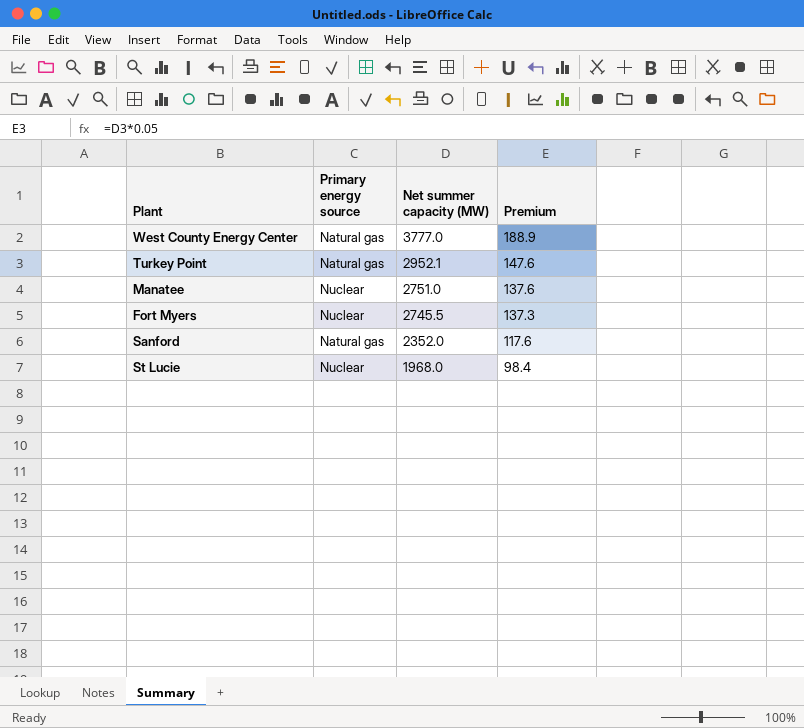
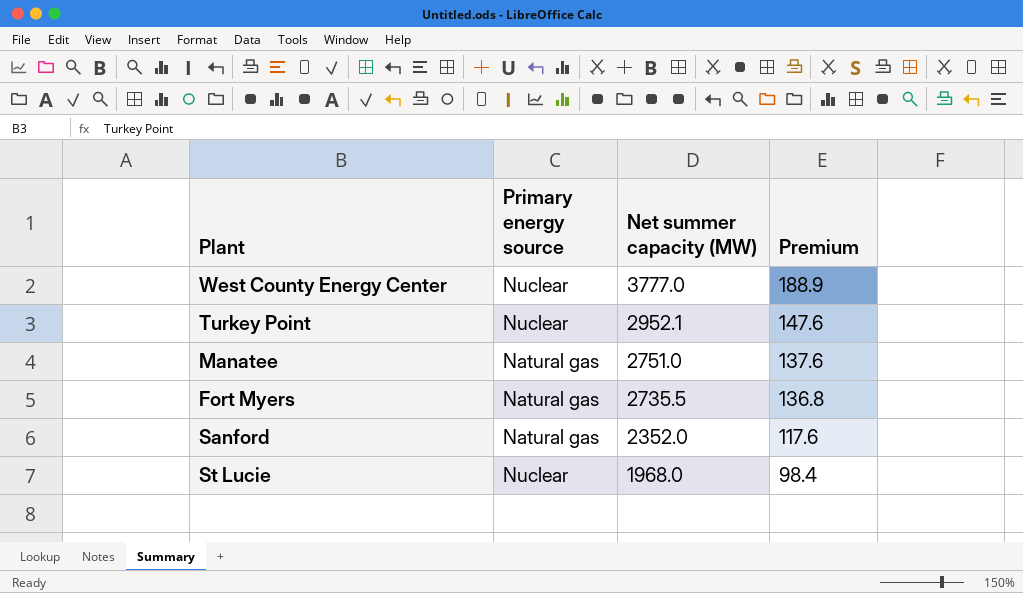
West County Energy Center | Primary energy source: Natural gas -> Nuclear
Turkey Point | Primary energy source: Natural gas -> Nuclear
Manatee | Primary energy source: Nuclear -> Natural gas
Fort Myers | Primary energy source: Nuclear -> Natural gas
Fort Myers | Net summer capacity (MW): 2745.5 -> 2735.5
Fort Myers | Premium: 137.3 -> 136.8

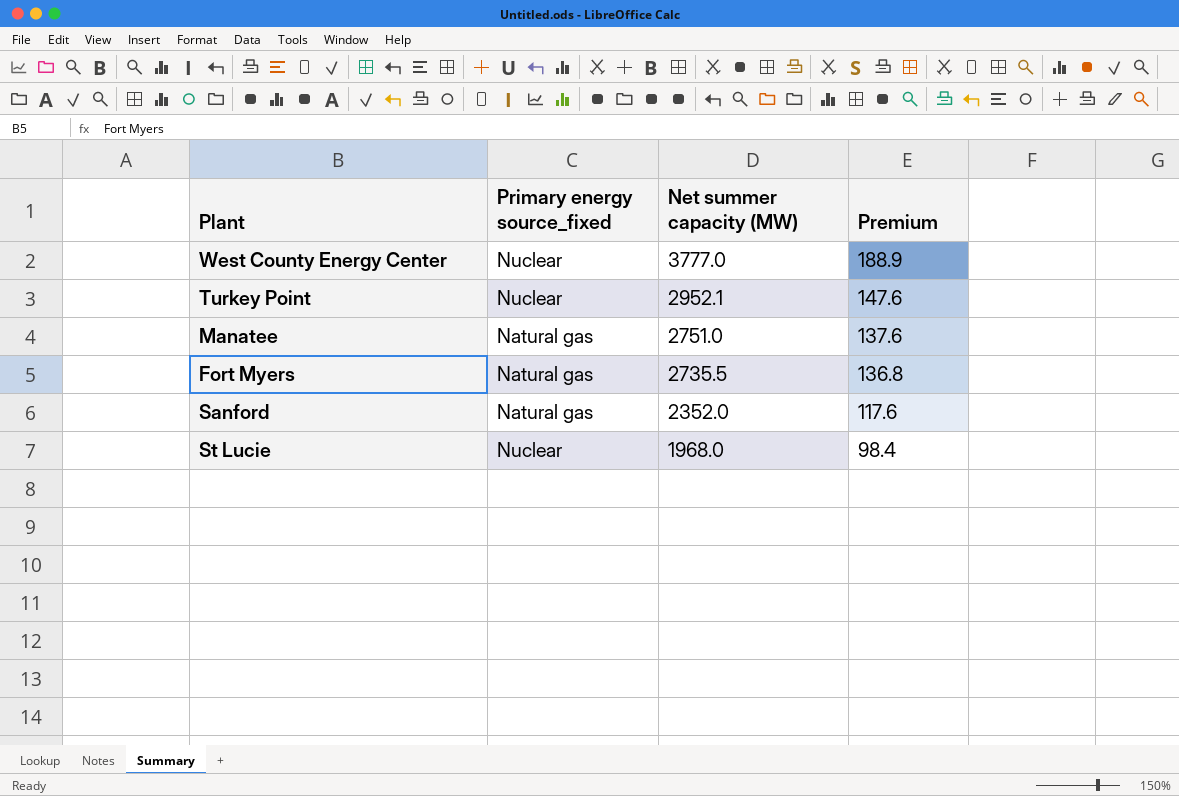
column name: Primary energy source -> Primary energy source_fixed

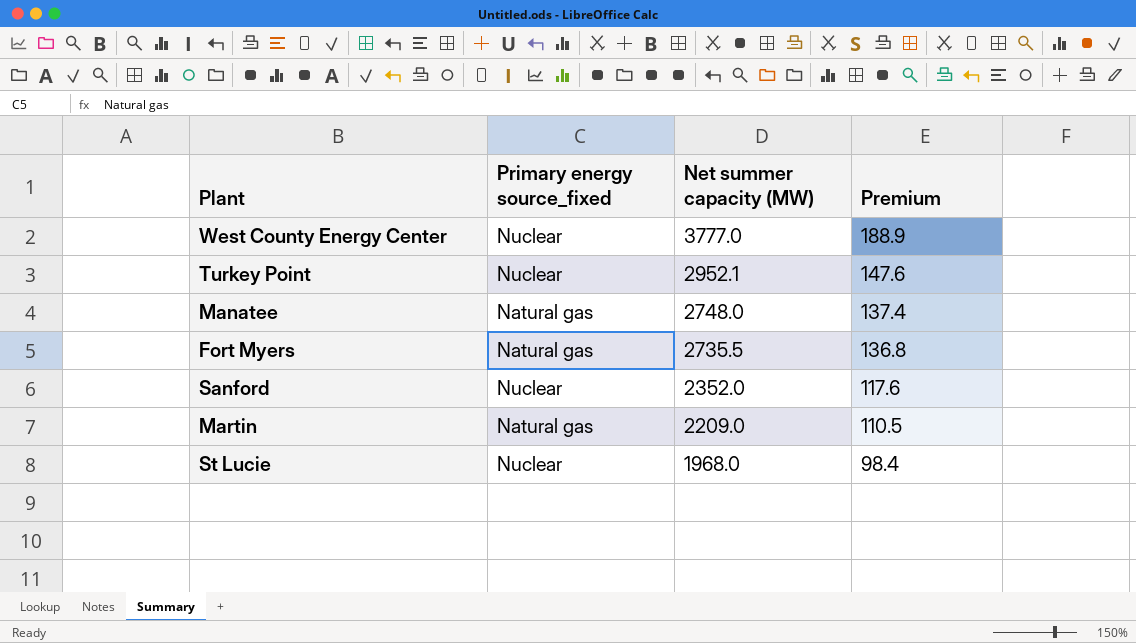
Manatee | Net summer capacity (MW): 2751.0 -> 2748.0
Manatee | Premium: 137.6 -> 137.4
Sanford | Primary energy source_fixed: Natural gas -> Nuclear
row Martin: none -> Natural gas | 2209.0 | 110.5

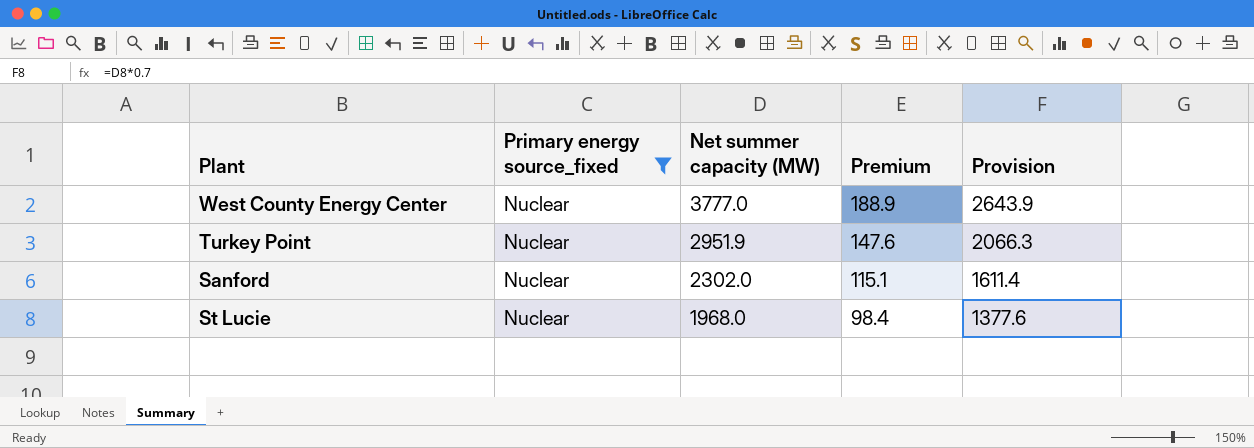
filter: none -> Primary energy source_fixed = Nuclear
column Provision | formula: none -> [Net summer capacity (MW)] * 0.7
Turkey Point | Net summer capacity (MW): 2952.1 -> 2951.9
Sanford | Net summer capacity (MW): 2352.0 -> 2302.0
Sanford | Premium: 117.6 -> 115.1

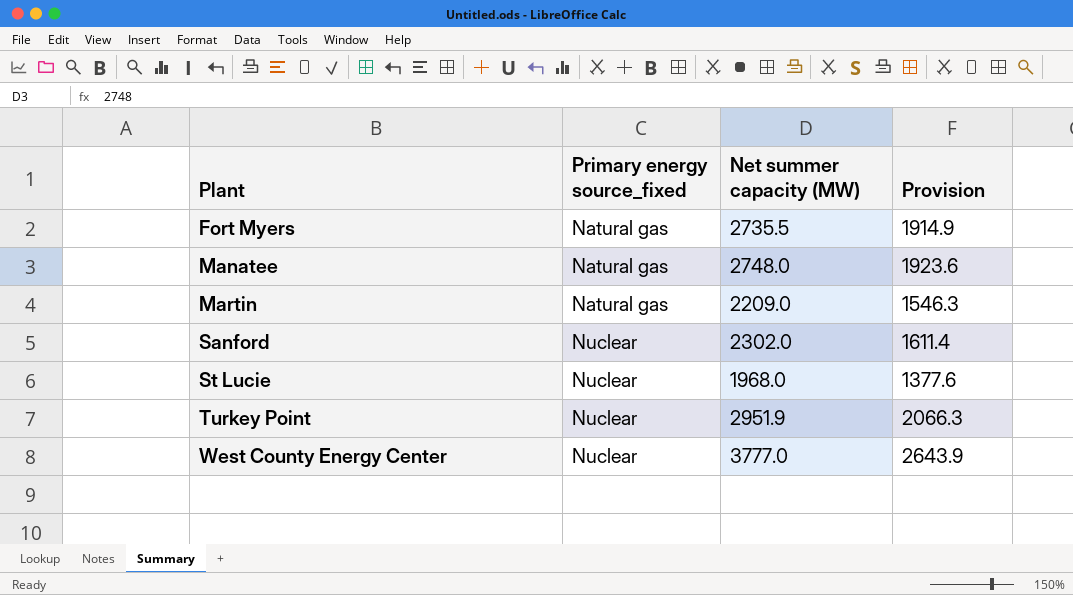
filter: Primary energy source_fixed = Nuclear -> none
row order: Net summer capacity (MW) descending -> Plant ascending
column Premium | formula: [Net summer capacity (MW)] * 0.05 -> none

